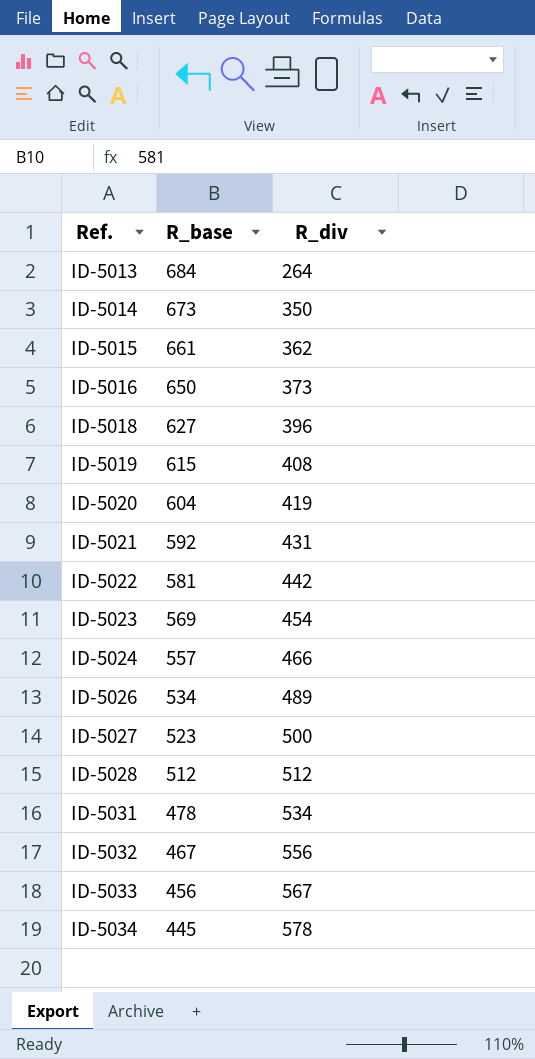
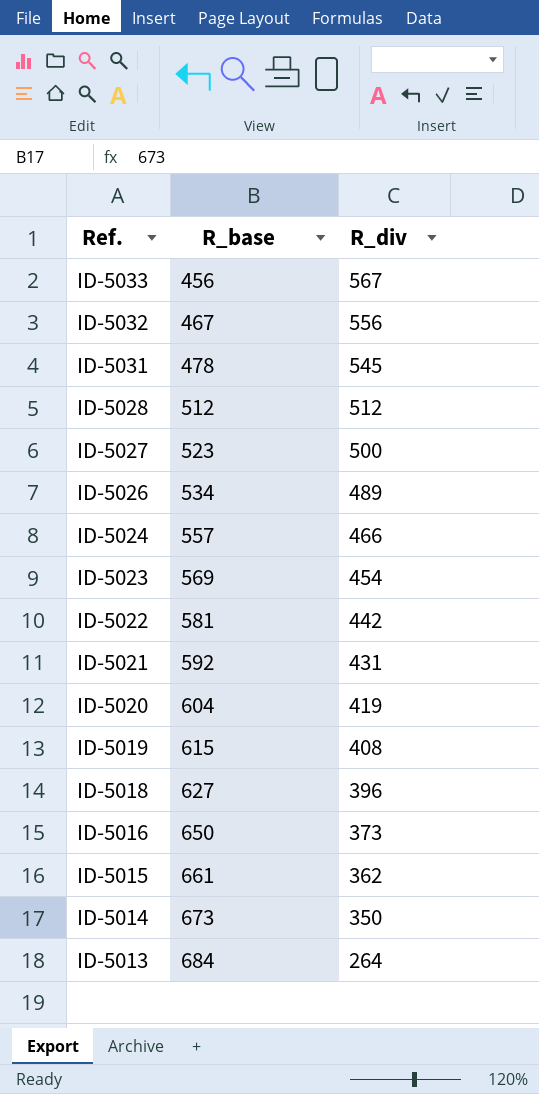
row order: Ref. ascending -> Ref. descending
row ID-5034: 445 | 578 -> none
ID-5031 | R_div: 534 -> 545

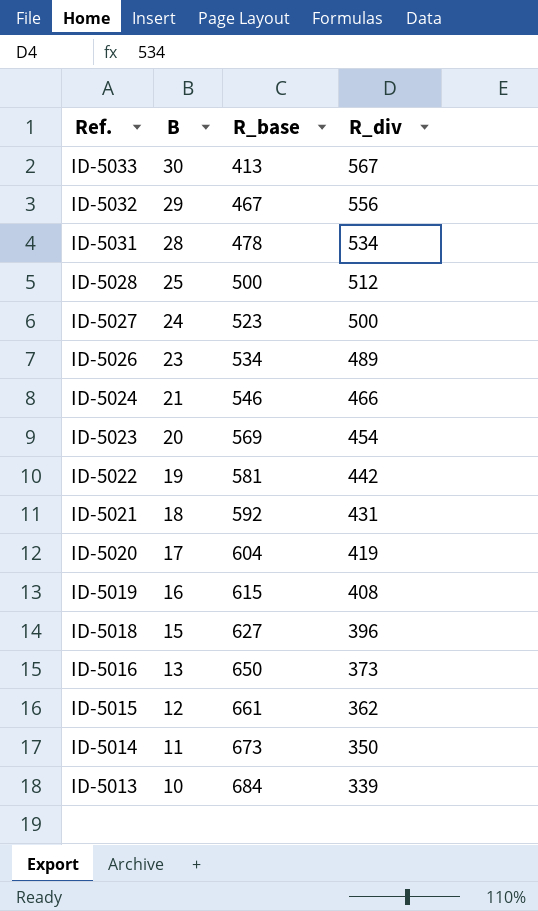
column B | position: none -> 2
ID-5033 | R_base: 456 -> 413
ID-5031 | R_div: 545 -> 534
ID-5028 | R_base: 512 -> 500
ID-5024 | R_base: 557 -> 546
ID-5013 | R_div: 264 -> 339

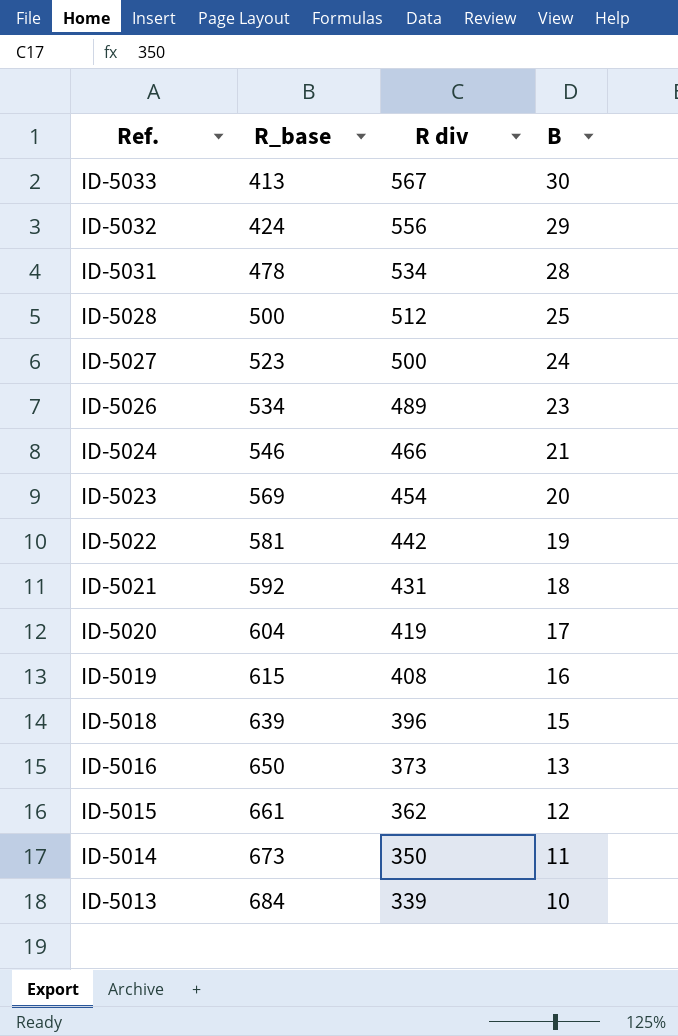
column name: R_div -> R div
column B | position: 2 -> 4
ID-5032 | R_base: 467 -> 424
ID-5018 | R_base: 627 -> 639

